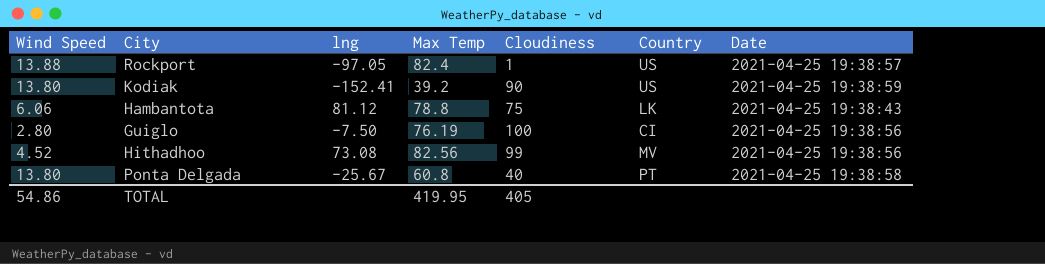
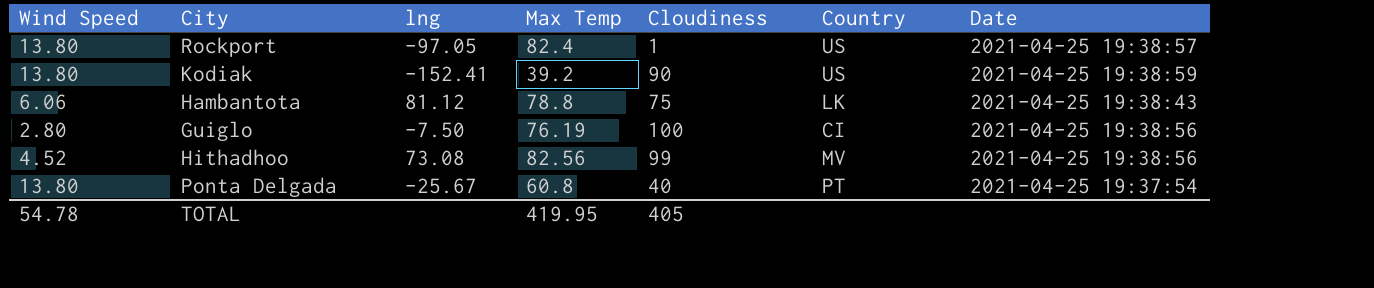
Rockport | Wind Speed: 13.88 -> 13.80
Ponta Delgada | Date: 2021-04-25 19:38:58 -> 2021-04-25 19:37:54
TOTAL | Wind Speed: 54.86 -> 54.78

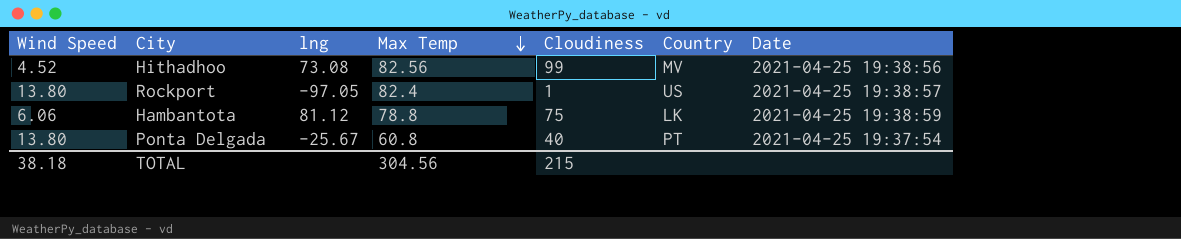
row order: none -> Max Temp descending
row Kodiak: 13.80 | -152.41 | 39.2 | 90 | US | 2021-04-25 19:38:59 -> none
row Guiglo: 2.80 | -7.50 | 76.19 | 100 | CI | 2021-04-25 19:38:56 -> none
Hambantota | Date: 2021-04-25 19:38:43 -> 2021-04-25 19:38:59
TOTAL | Wind Speed: 54.78 -> 38.18
TOTAL | Max Temp: 419.95 -> 304.56
TOTAL | Cloudiness: 405 -> 215

